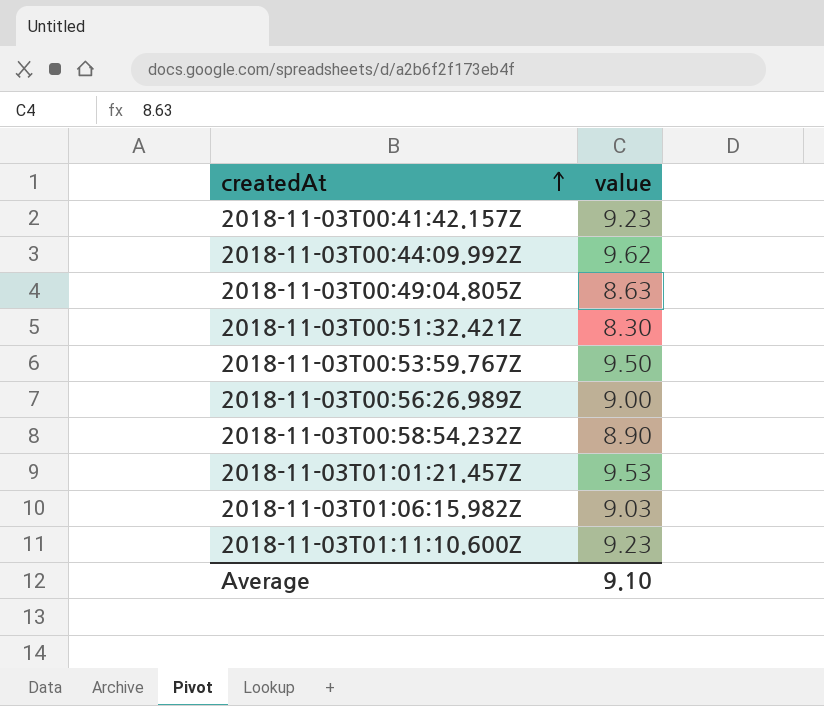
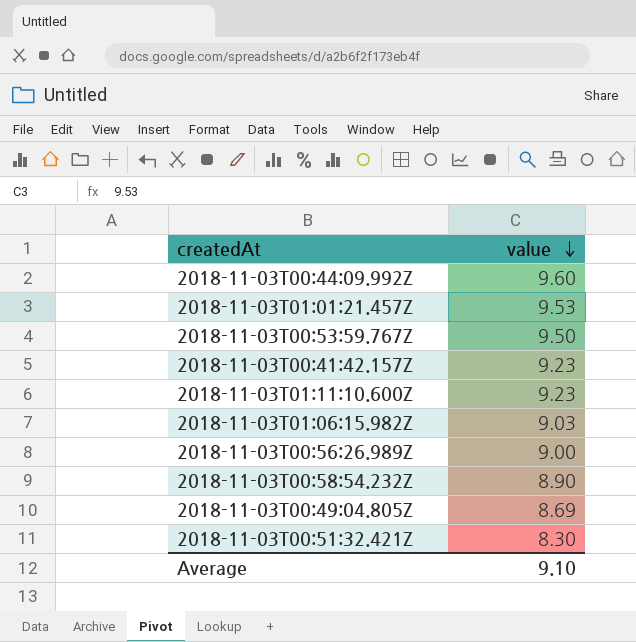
row order: createdAt ascending -> value descending
2018-11-03T00:44:09.992Z | value: 9.62 -> 9.60
2018-11-03T00:49:04.805Z | value: 8.63 -> 8.69

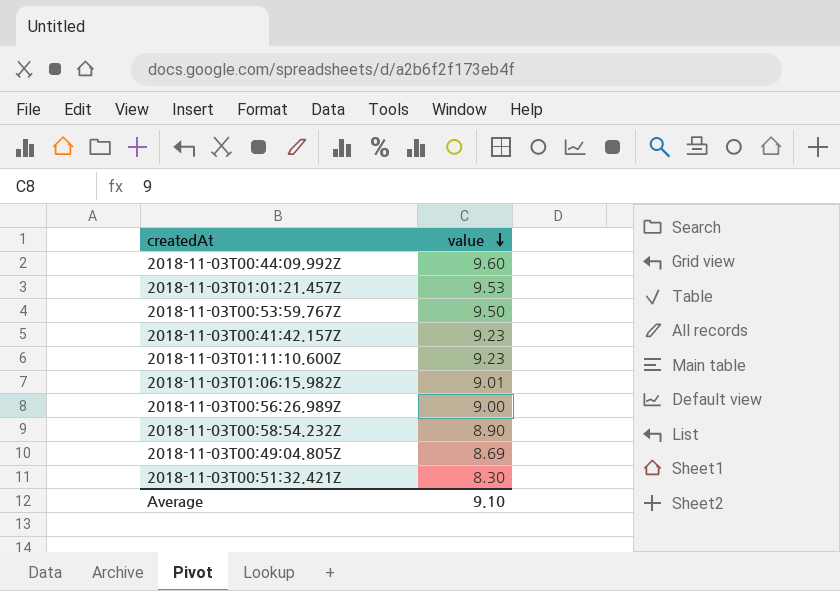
2018-11-03T01:06:15.982Z | value: 9.03 -> 9.01

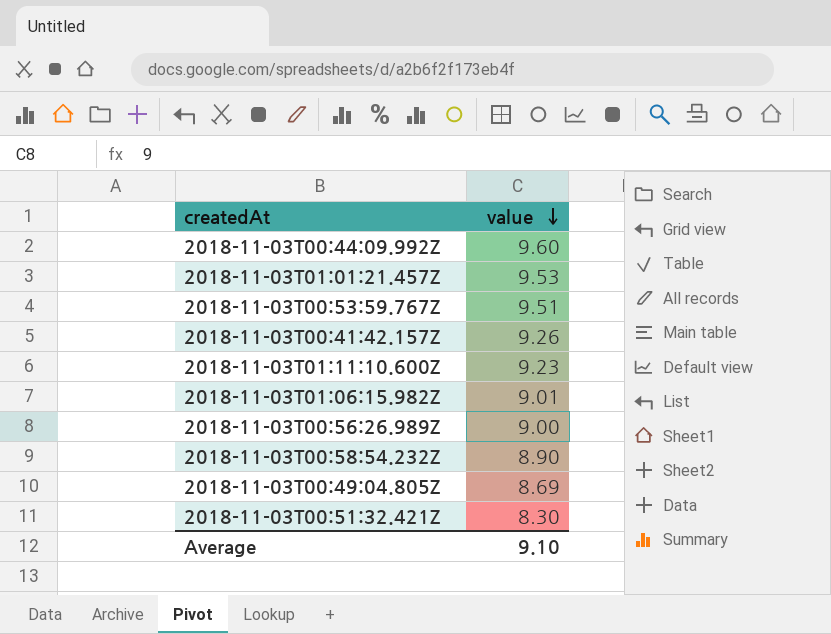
2018-11-03T00:53:59.767Z | value: 9.50 -> 9.51
2018-11-03T00:41:42.157Z | value: 9.23 -> 9.26

